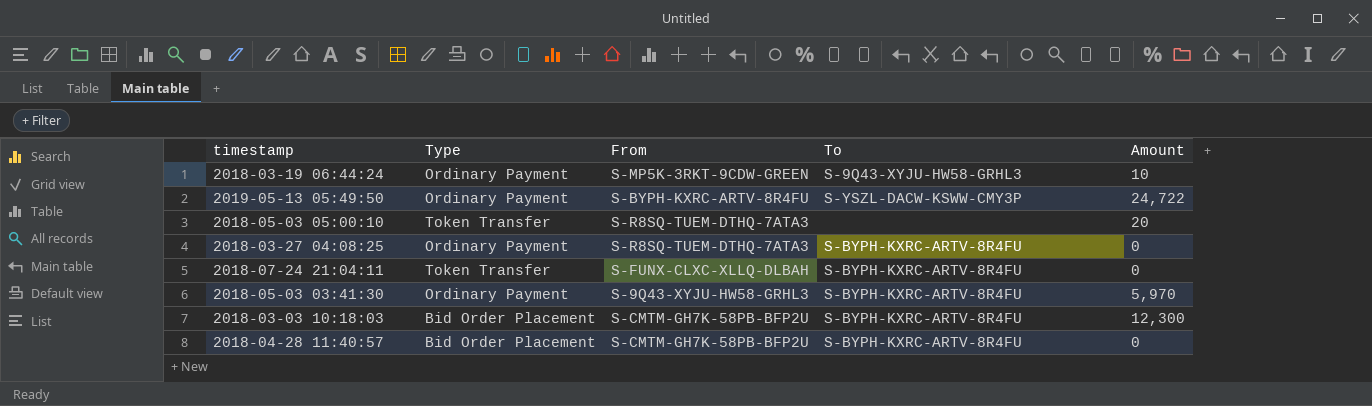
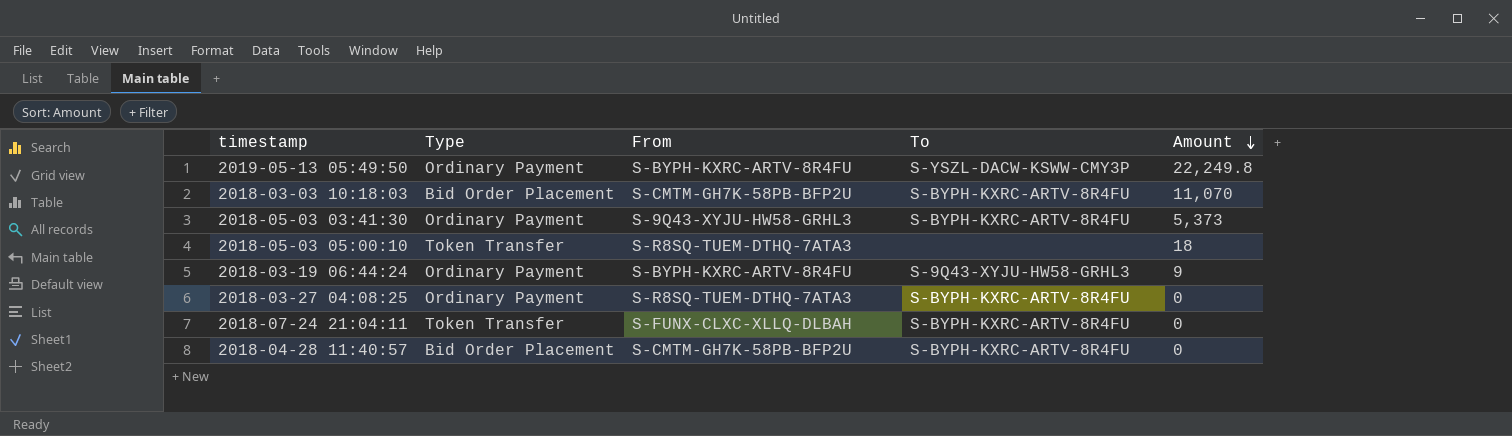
row order: none -> Amount descending
2019-05-13 05:49:50 | Amount: 24,722 -> 22,249.8
2018-03-03 10:18:03 | Amount: 12,300 -> 11,070
2018-05-03 03:41:30 | Amount: 5,970 -> 5,373
2018-05-03 05:00:10 | Amount: 20 -> 18
2018-03-19 06:44:24 | From: S-MP5K-3RKT-9CDW-GREEN -> S-BYPH-KXRC-ARTV-8R4FU
2018-03-19 06:44:24 | Amount: 10 -> 9

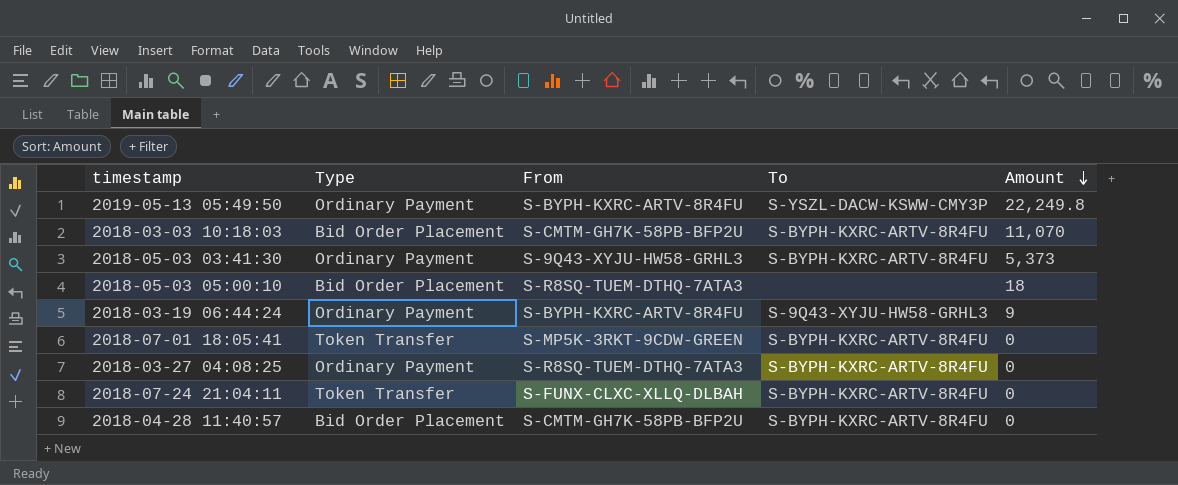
2018-05-03 05:00:10 | Type: Token Transfer -> Bid Order Placement
row 2018-07-01 18:05:41: none -> Token Transfer | S-MP5K-3RKT-9CDW-GREEN | S-BYPH-KXRC-ARTV-8R4FU | 0

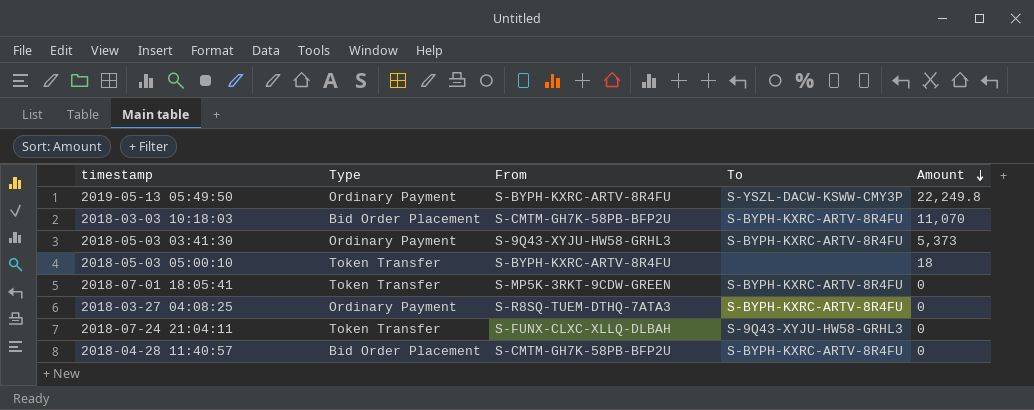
row 2018-03-19 06:44:24: Ordinary Payment | S-BYPH-KXRC-ARTV-8R4FU | S-9Q43-XYJU-HW58-GRHL3 | 9 -> none
2018-05-03 05:00:10 | Type: Bid Order Placement -> Token Transfer
2018-05-03 05:00:10 | From: S-R8SQ-TUEM-DTHQ-7ATA3 -> S-BYPH-KXRC-ARTV-8R4FU
2018-07-24 21:04:11 | To: S-BYPH-KXRC-ARTV-8R4FU -> S-9Q43-XYJU-HW58-GRHL3

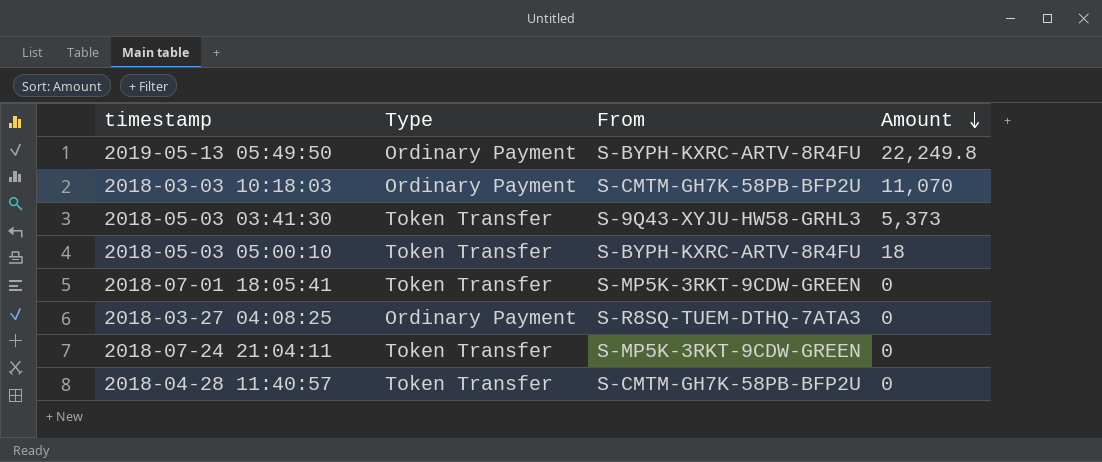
column To | position: 4 -> none
2018-03-03 10:18:03 | Type: Bid Order Placement -> Ordinary Payment
2018-05-03 03:41:30 | Type: Ordinary Payment -> Token Transfer
2018-07-24 21:04:11 | From: S-FUNX-CLXC-XLLQ-DLBAH -> S-MP5K-3RKT-9CDW-GREEN
2018-04-28 11:40:57 | Type: Bid Order Placement -> Token Transfer

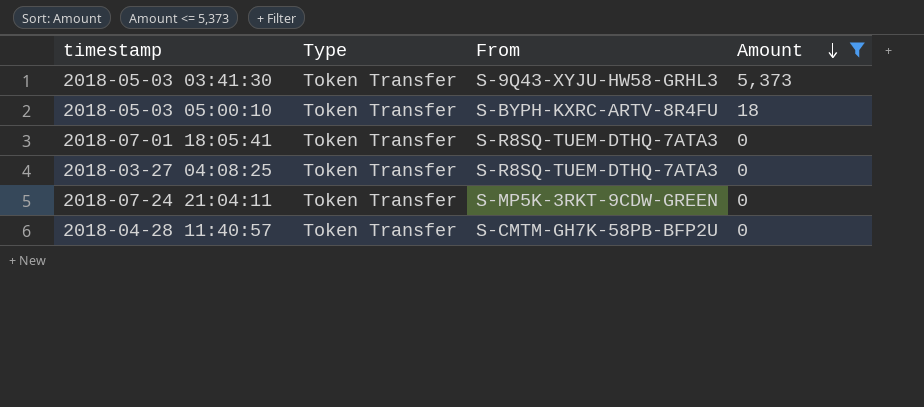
filter: none -> Amount <= 5,373
2018-07-01 18:05:41 | From: S-MP5K-3RKT-9CDW-GREEN -> S-R8SQ-TUEM-DTHQ-7ATA3
2018-03-27 04:08:25 | Type: Ordinary Payment -> Token Transfer

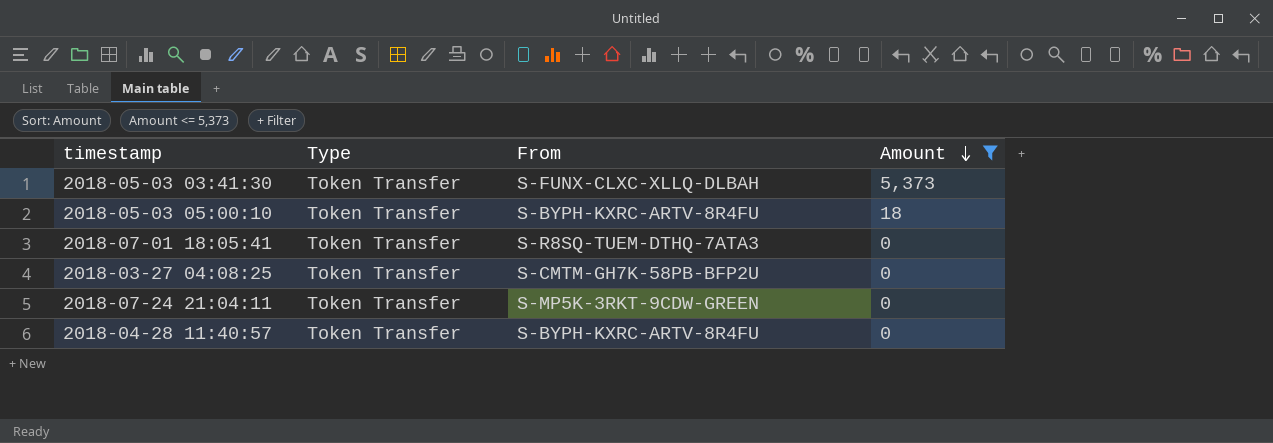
2018-05-03 03:41:30 | From: S-9Q43-XYJU-HW58-GRHL3 -> S-FUNX-CLXC-XLLQ-DLBAH
2018-03-27 04:08:25 | From: S-R8SQ-TUEM-DTHQ-7ATA3 -> S-CMTM-GH7K-58PB-BFP2U
2018-04-28 11:40:57 | From: S-CMTM-GH7K-58PB-BFP2U -> S-BYPH-KXRC-ARTV-8R4FU

